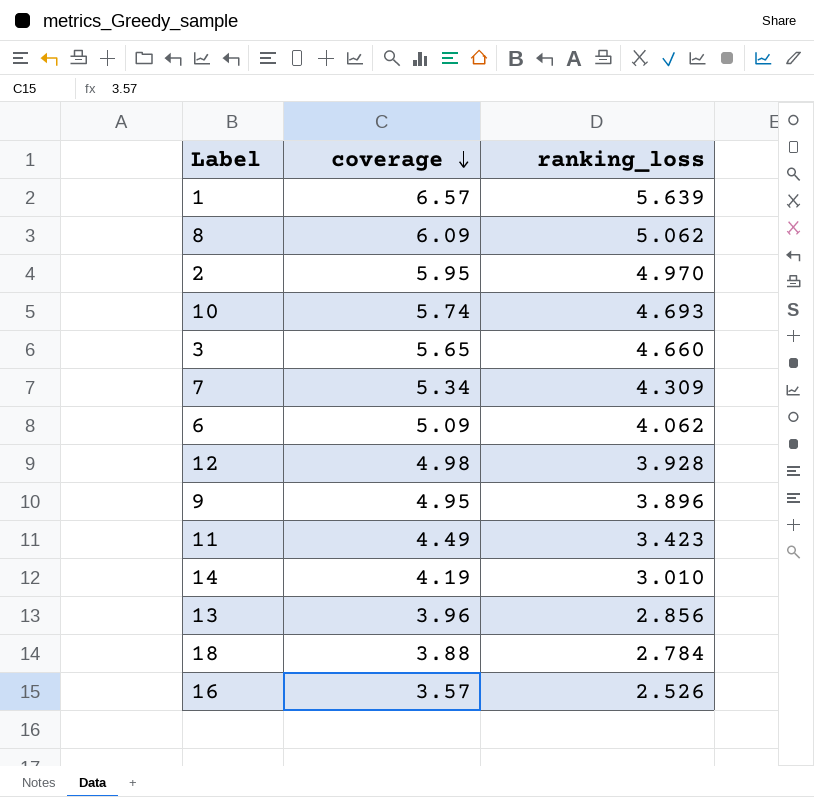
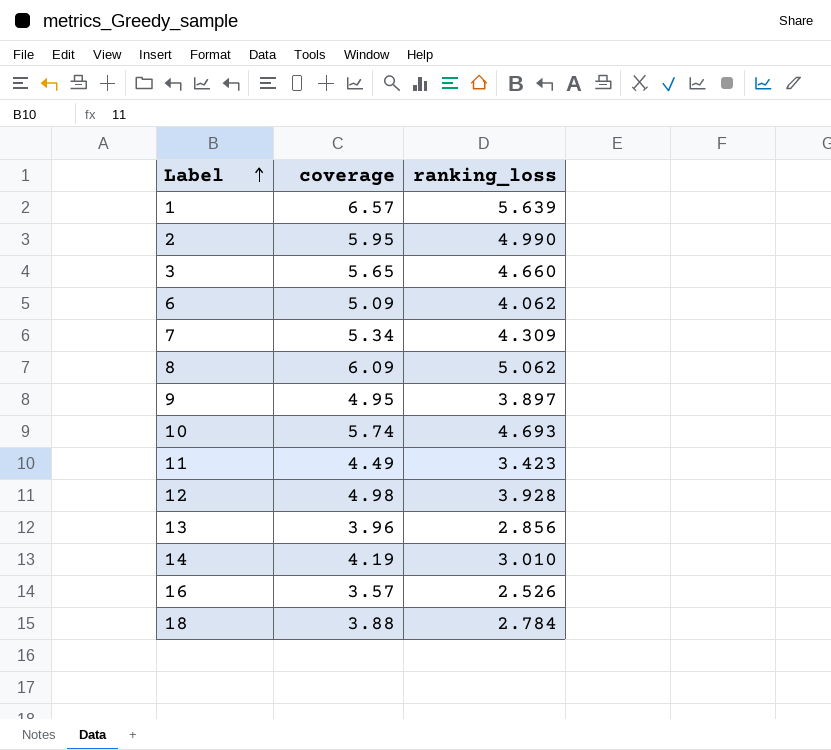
row order: coverage descending -> Label ascending
2 | ranking_loss: 4.970 -> 4.990
9 | ranking_loss: 3.896 -> 3.897

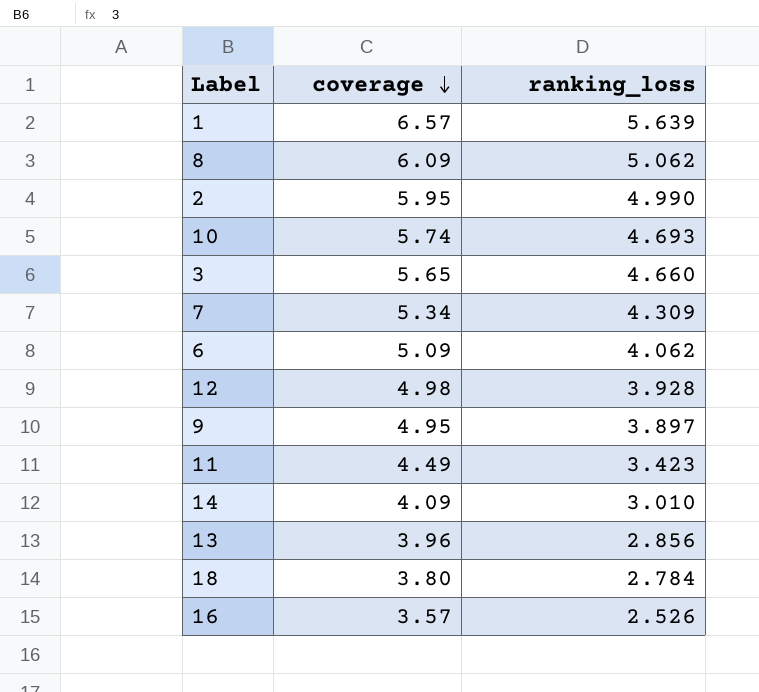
row order: Label ascending -> coverage descending
14 | coverage: 4.19 -> 4.09
18 | coverage: 3.88 -> 3.80

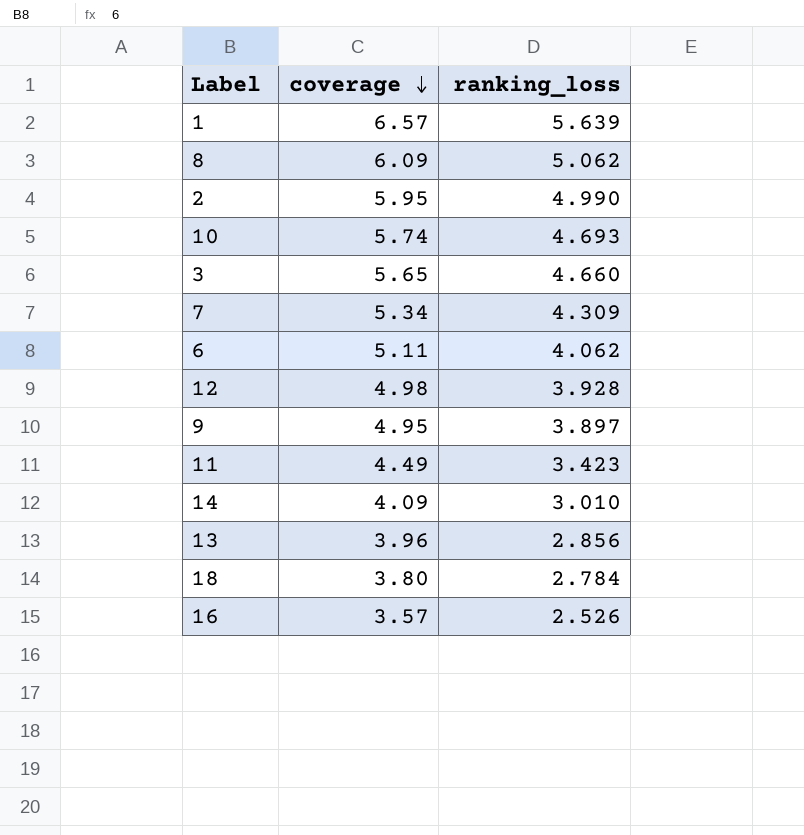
6 | coverage: 5.09 -> 5.11

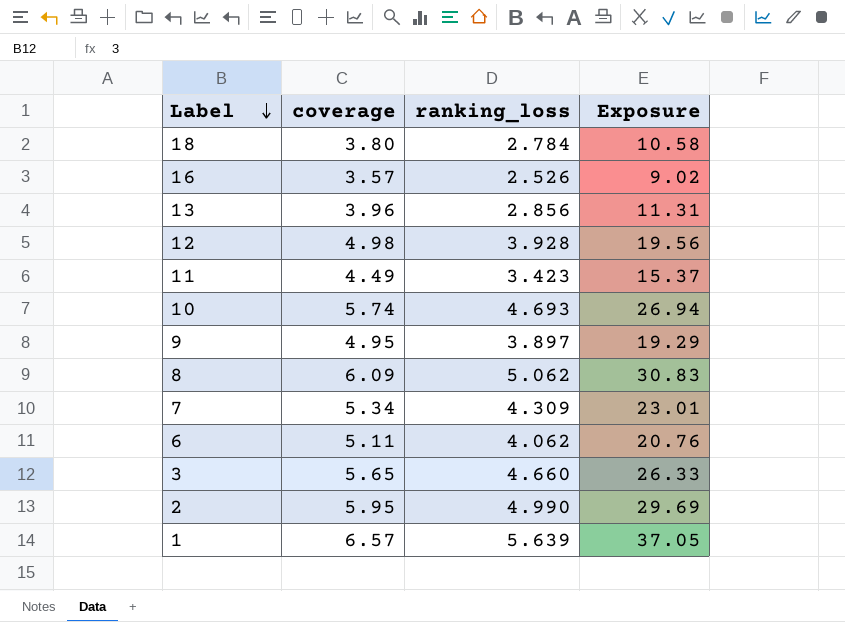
row order: coverage descending -> Label descending
column Exposure | formula: none -> [coverage] * [ranking_loss]
row 14: 4.09 | 3.010 -> none

